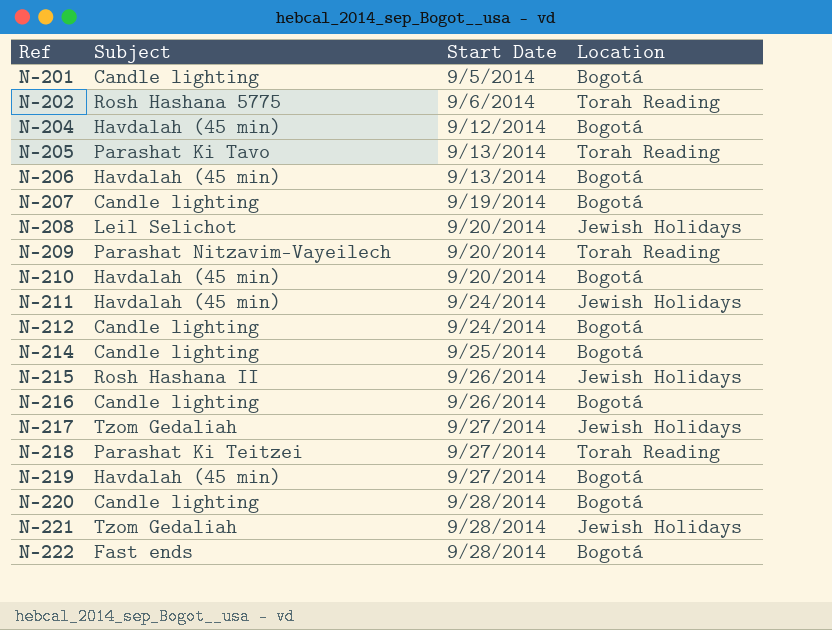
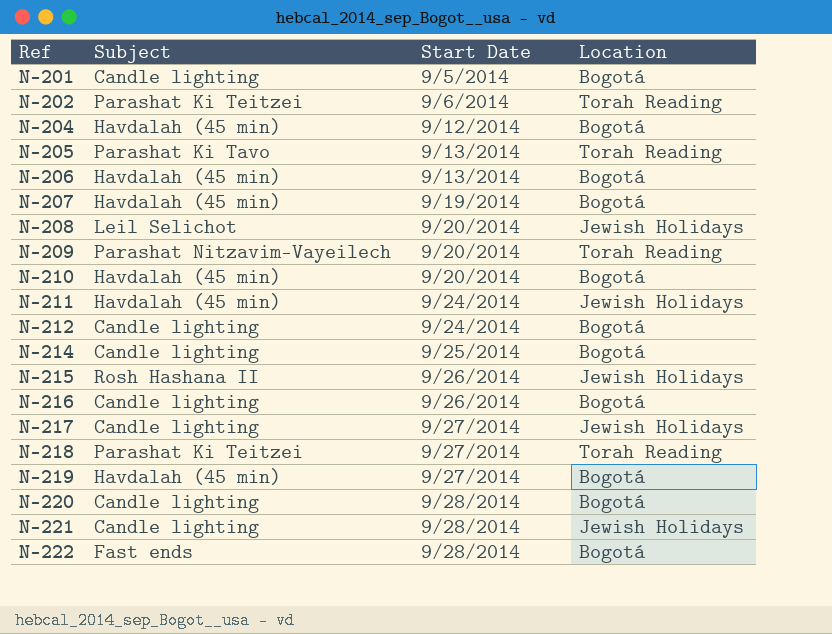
N-202 | Subject: Rosh Hashana 5775 -> Parashat Ki Teitzei
N-207 | Subject: Candle lighting -> Havdalah (45 min)
N-217 | Subject: Tzom Gedaliah -> Candle lighting
N-221 | Subject: Tzom Gedaliah -> Candle lighting

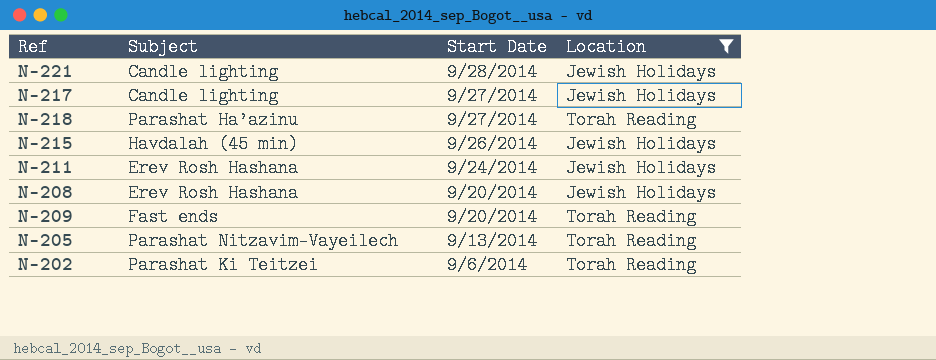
filter: none -> Location != Bogotá
row order: Ref ascending -> Start Date descending
N-218 | Subject: Parashat Ki Teitzei -> Parashat Ha’azinu
N-215 | Subject: Rosh Hashana II -> Havdalah (45 min)
N-211 | Subject: Havdalah (45 min) -> Erev Rosh Hashana
N-208 | Subject: Leil Selichot -> Erev Rosh Hashana
N-209 | Subject: Parashat Nitzavim-Vayeilech -> Fast ends
N-205 | Subject: Parashat Ki Tavo -> Parashat Nitzavim-Vayeilech

